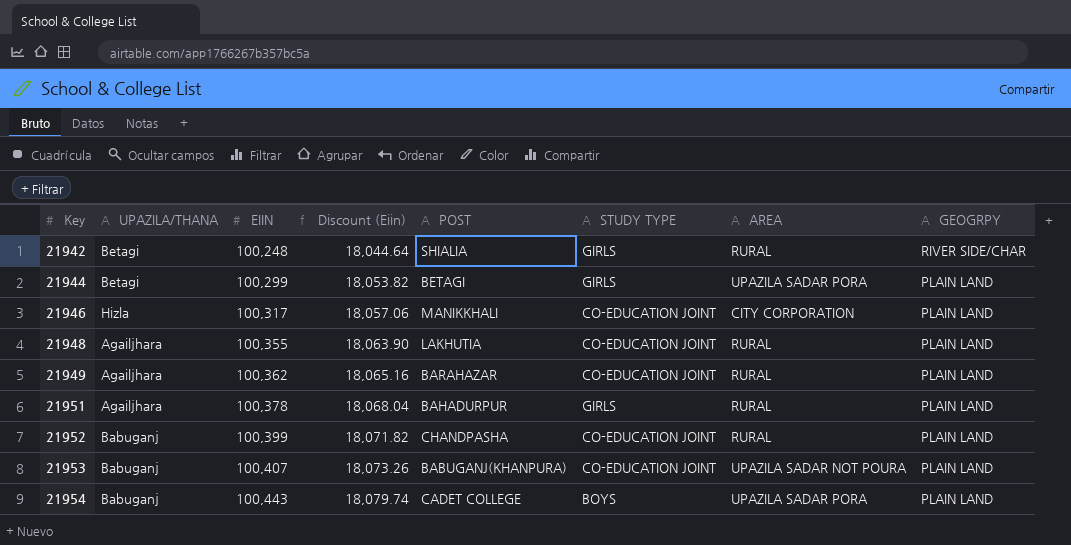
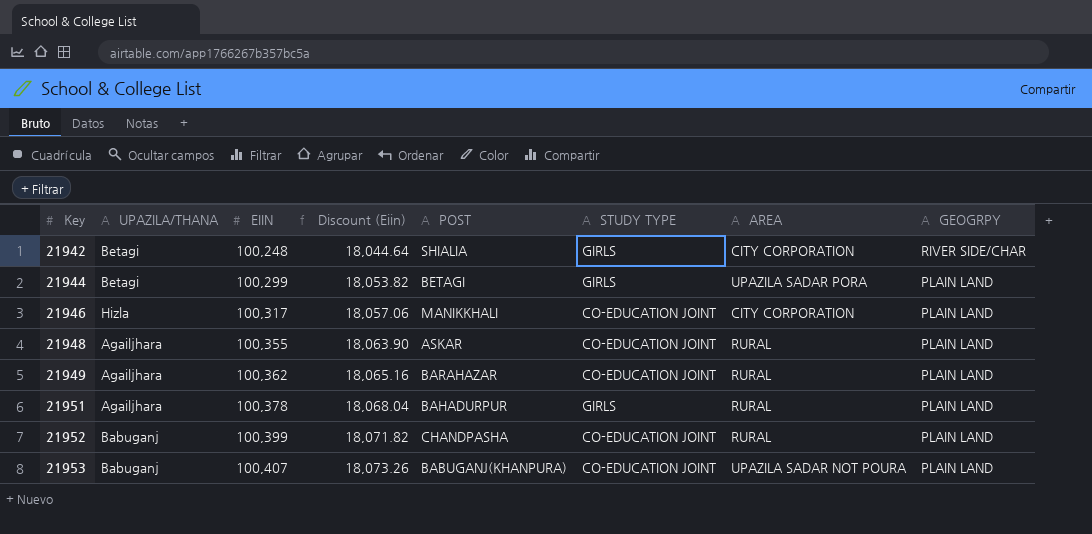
row 21954: Babuganj | 100,443 | 18,079.74 | CADET COLLEGE | BOYS | UPAZILA SADAR PORA | PLAIN LAND -> none
21942 | AREA: RURAL -> CITY CORPORATION
21948 | POST: LAKHUTIA -> ASKAR

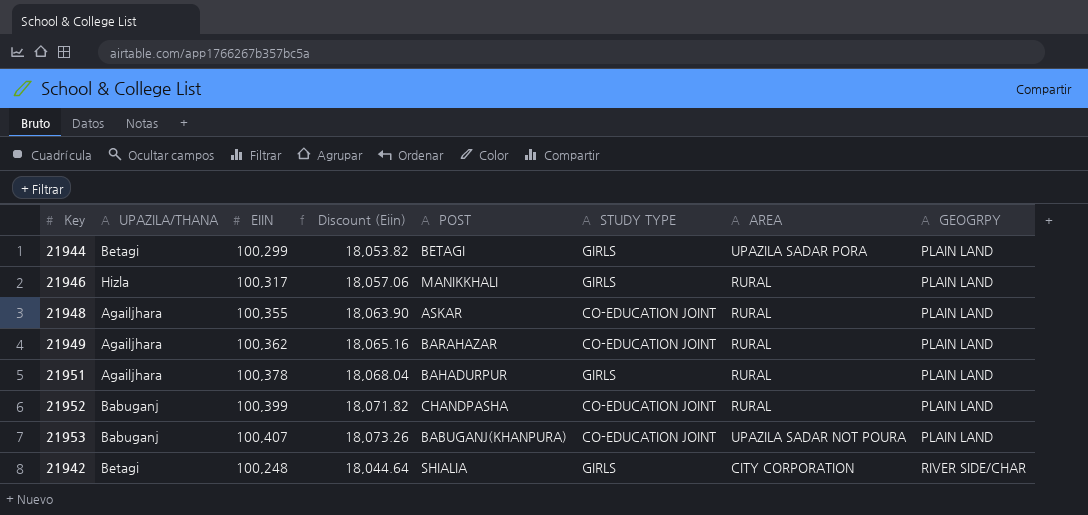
row order: Key ascending -> GEOGRPY ascending
21946 | STUDY TYPE: CO-EDUCATION JOINT -> GIRLS
21946 | AREA: CITY CORPORATION -> RURAL

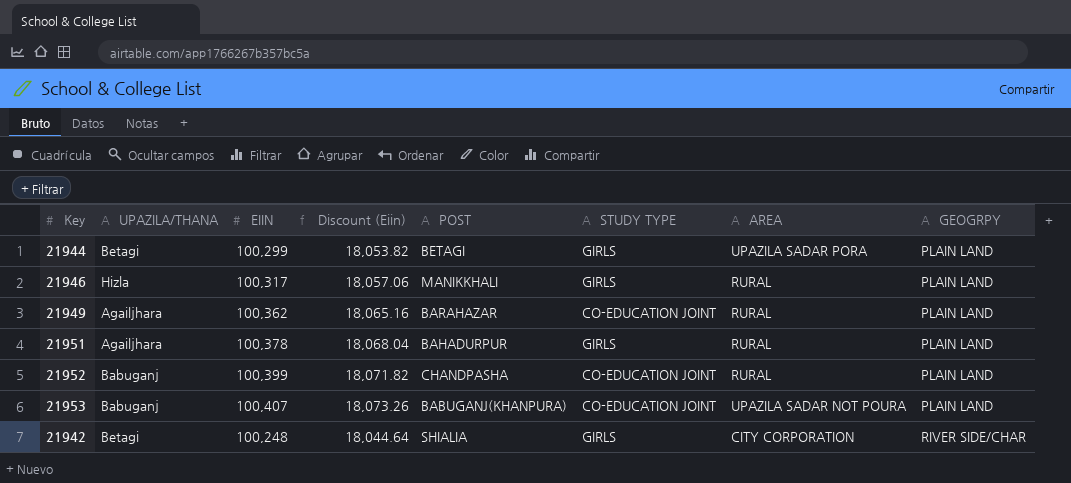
row 21948: Agailjhara | 100,355 | 18,063.90 | ASKAR | CO-EDUCATION JOINT | RURAL | PLAIN LAND -> none

